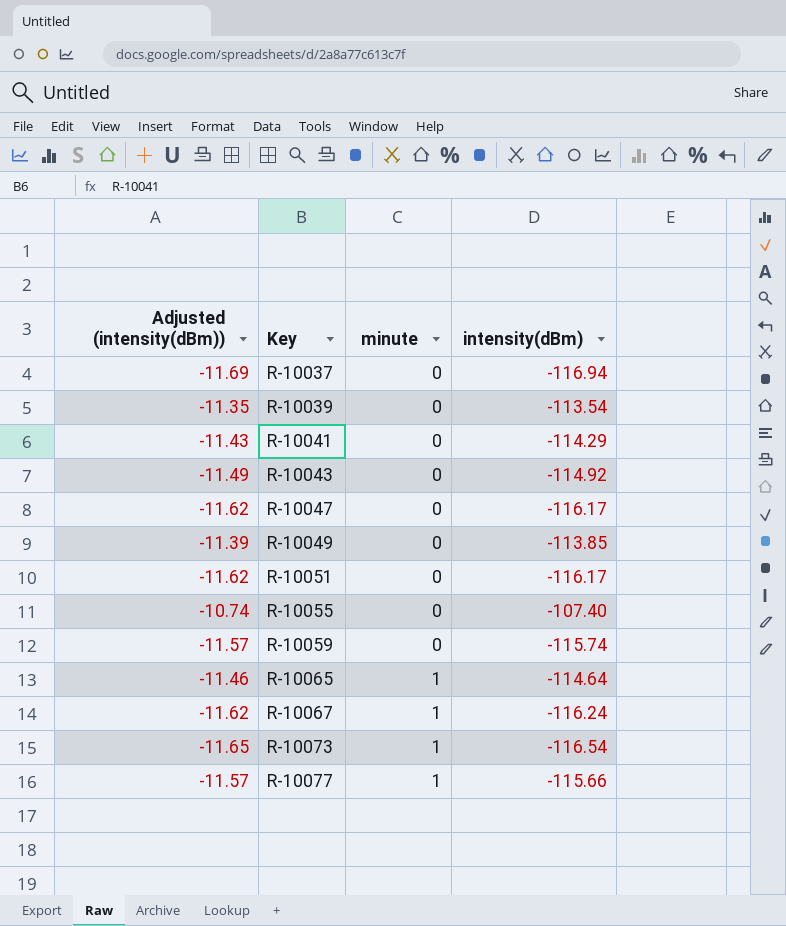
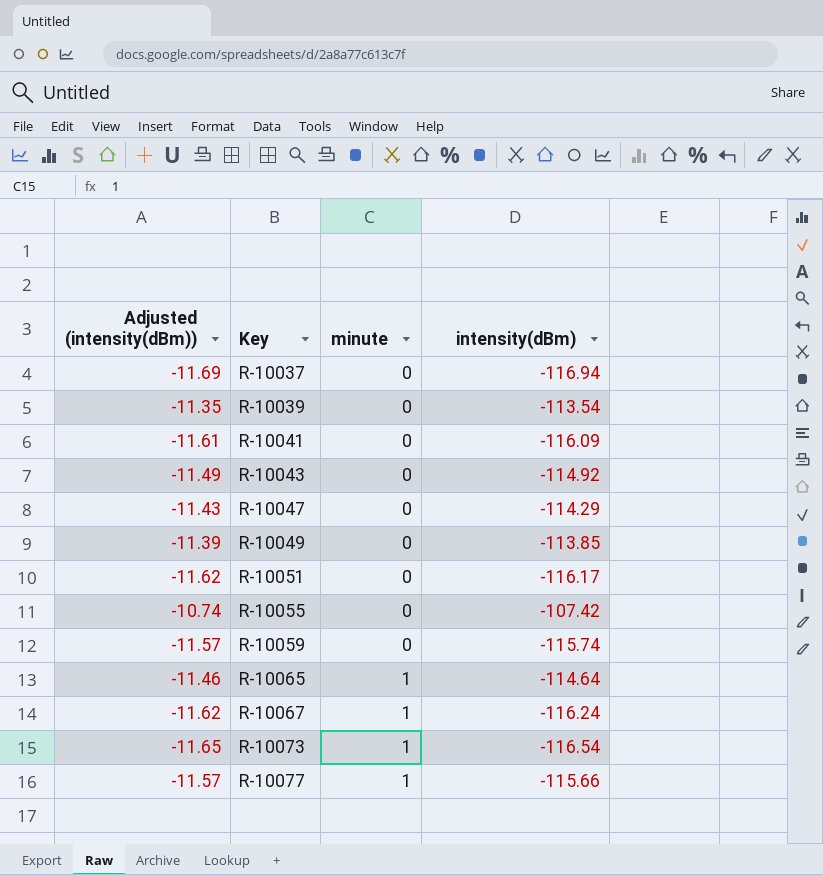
R-10041 | Adjusted (intensity(dBm)): -11.43 -> -11.61
R-10041 | intensity(dBm): -114.29 -> -116.09
R-10047 | Adjusted (intensity(dBm)): -11.62 -> -11.43
R-10047 | intensity(dBm): -116.17 -> -114.29
R-10055 | intensity(dBm): -107.40 -> -107.42

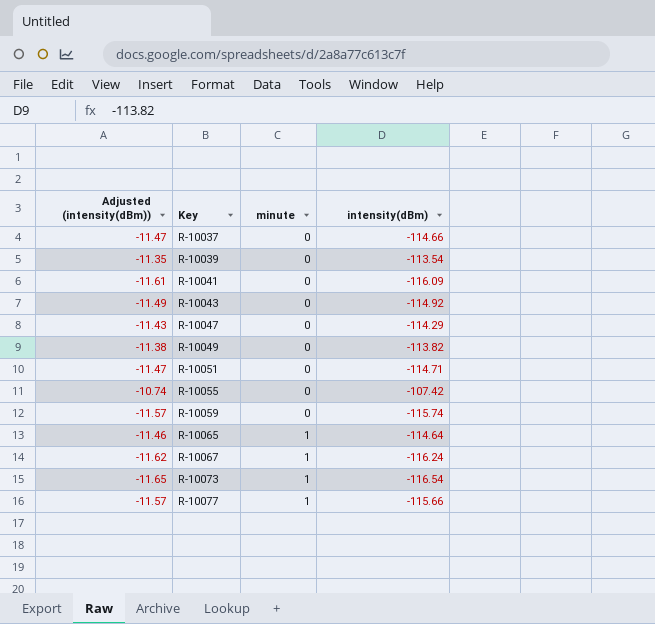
R-10037 | Adjusted (intensity(dBm)): -11.69 -> -11.47
R-10037 | intensity(dBm): -116.94 -> -114.66
R-10049 | Adjusted (intensity(dBm)): -11.39 -> -11.38
R-10049 | intensity(dBm): -113.85 -> -113.82
R-10051 | Adjusted (intensity(dBm)): -11.62 -> -11.47
R-10051 | intensity(dBm): -116.17 -> -114.71

